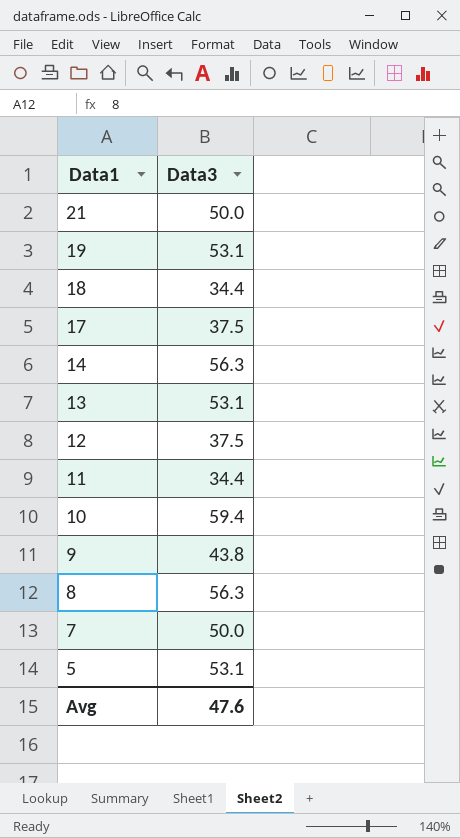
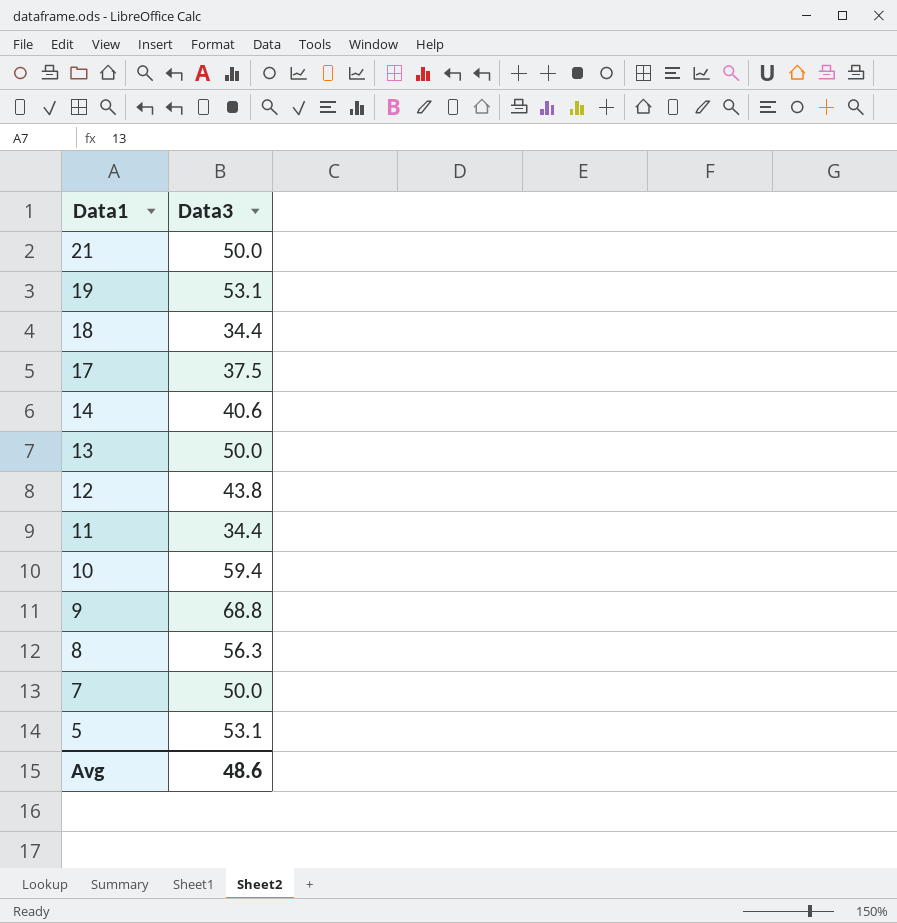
14 | Data3: 56.3 -> 40.6
13 | Data3: 53.1 -> 50.0
12 | Data3: 37.5 -> 43.8
9 | Data3: 43.8 -> 68.8
Avg | Data3: 47.6 -> 48.6

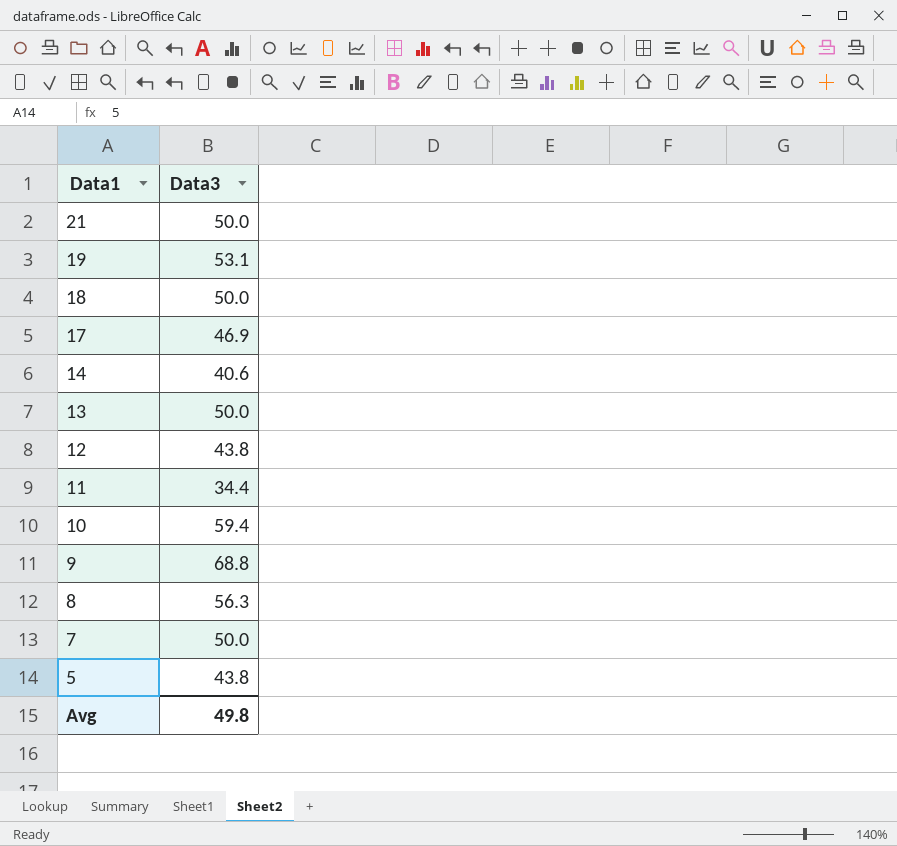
18 | Data3: 34.4 -> 50.0
17 | Data3: 37.5 -> 46.9
5 | Data3: 53.1 -> 43.8
Avg | Data3: 48.6 -> 49.8

